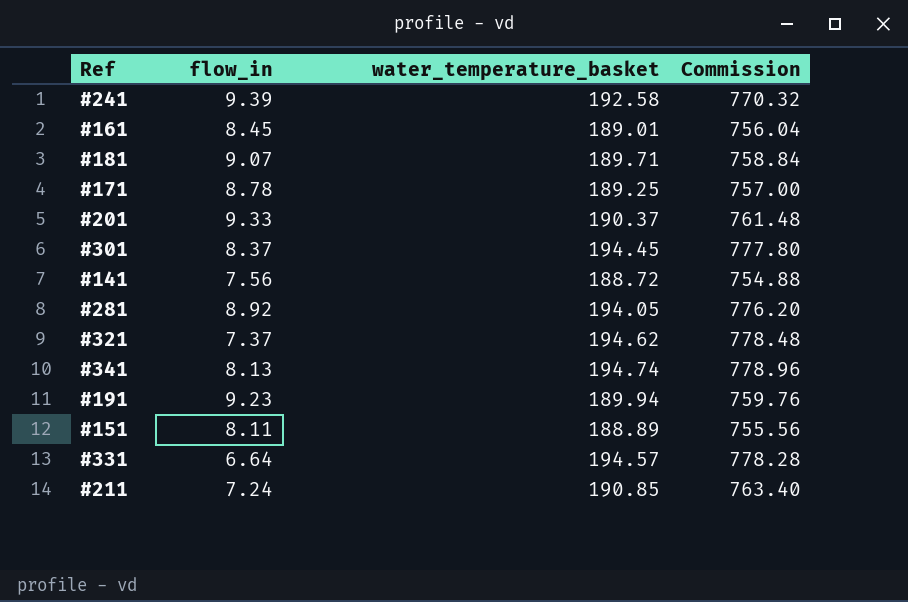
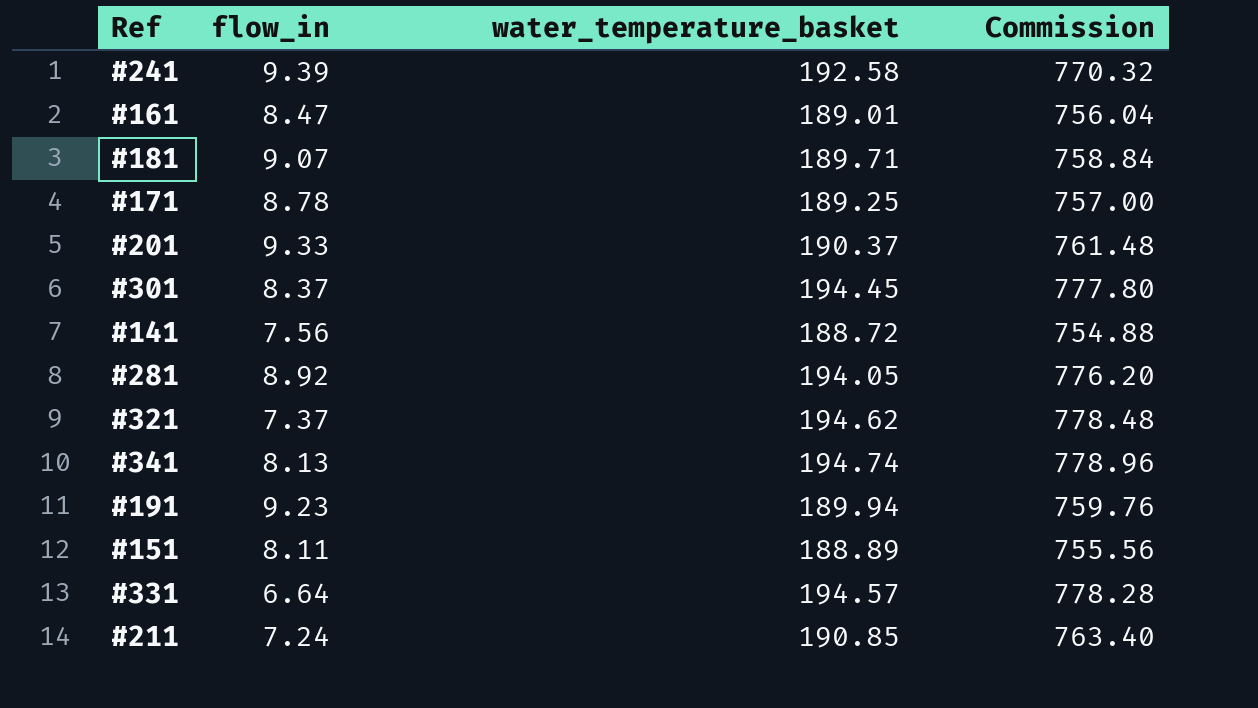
#161 | flow_in: 8.45 -> 8.47

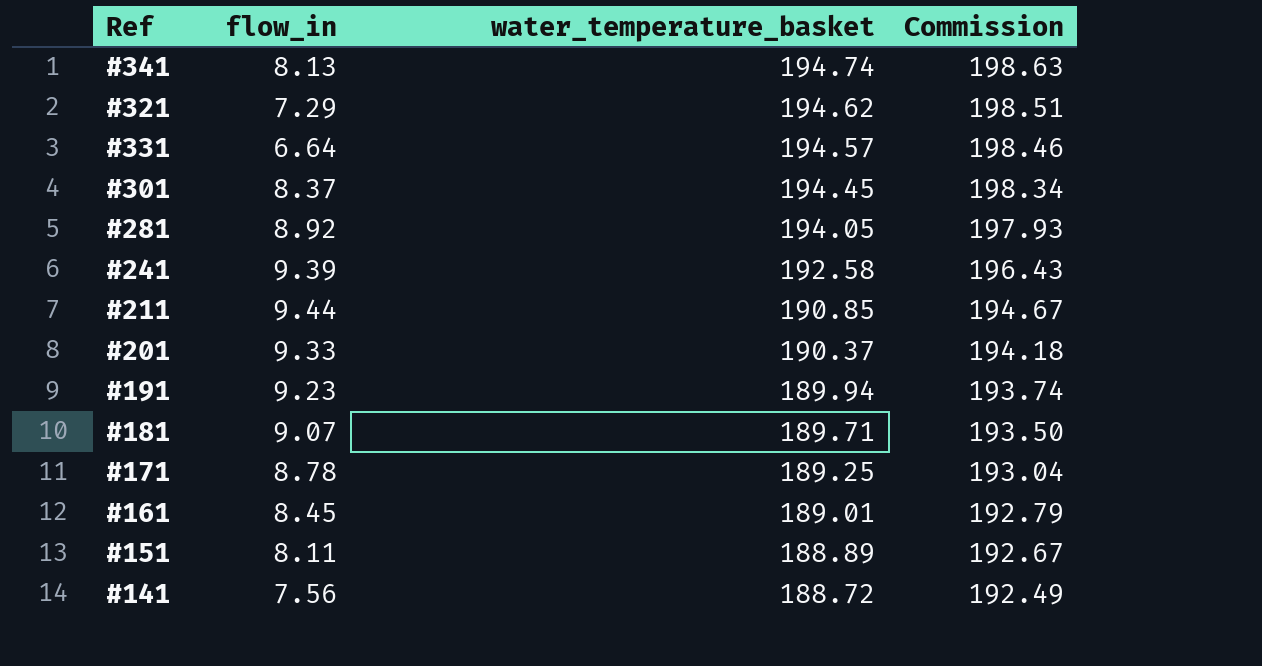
row order: none -> water_temperature_basket descending
column Commission | formula: [water_temperature_basket] * 4 -> [water_temperature_basket] * 1.02
#321 | flow_in: 7.37 -> 7.29
#211 | flow_in: 7.24 -> 9.44
#161 | flow_in: 8.47 -> 8.45

